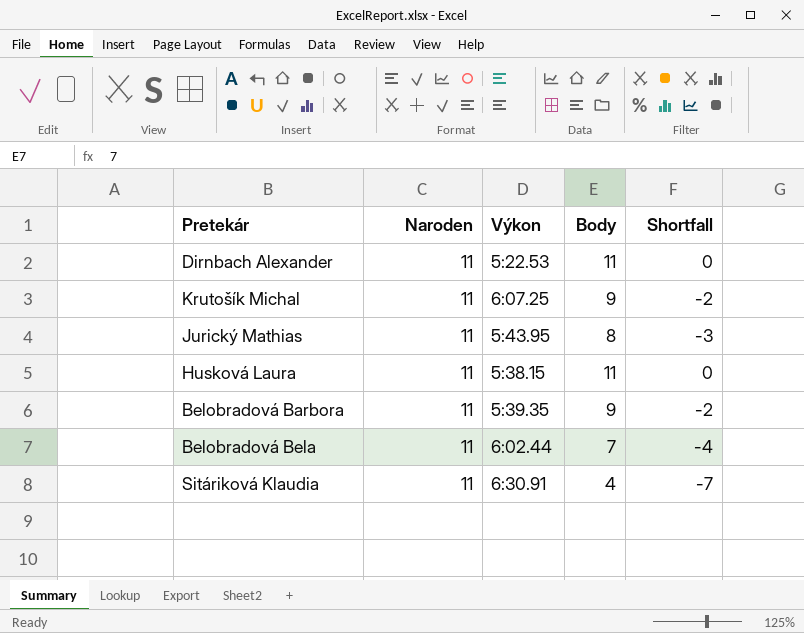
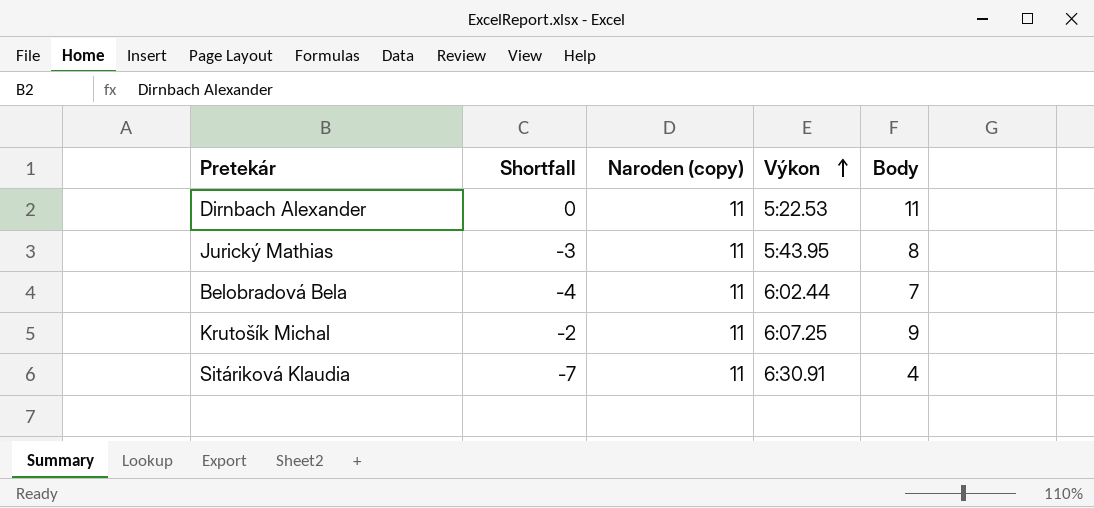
row order: none -> Výkon ascending
column Shortfall | position: 5 -> 2
column name: Naroden -> Naroden (copy)
row Husková Laura: 11 | 5:38.15 | 11 | 0 -> none
row Belobradová Barbora: 11 | 5:39.35 | 9 | -2 -> none

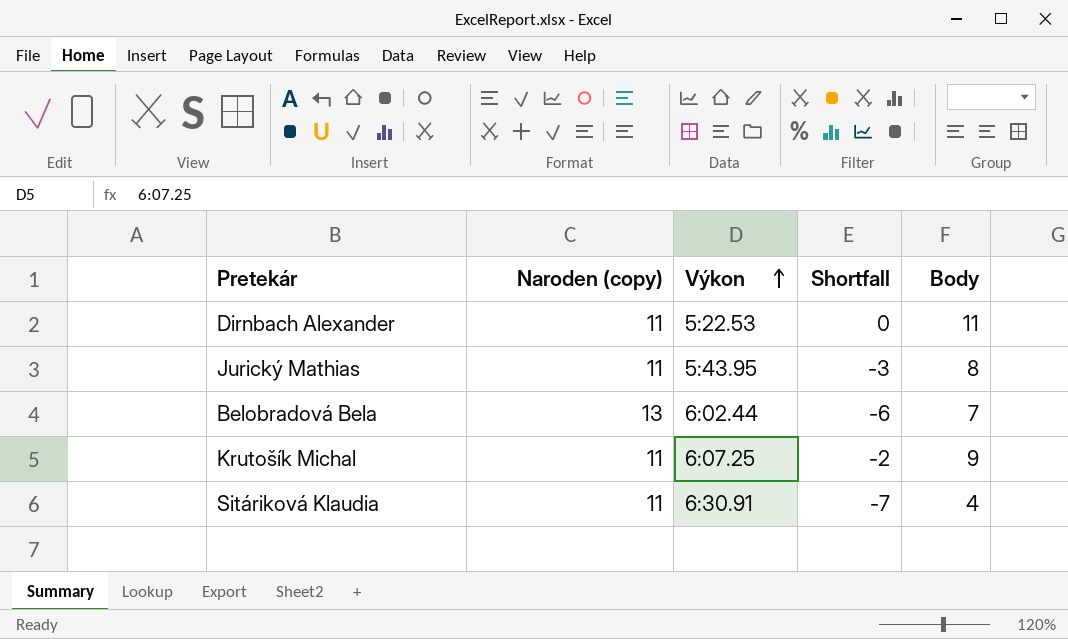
column Shortfall | position: 2 -> 4
Belobradová Bela | Naroden (copy): 11 -> 13
Belobradová Bela | Shortfall: -4 -> -6

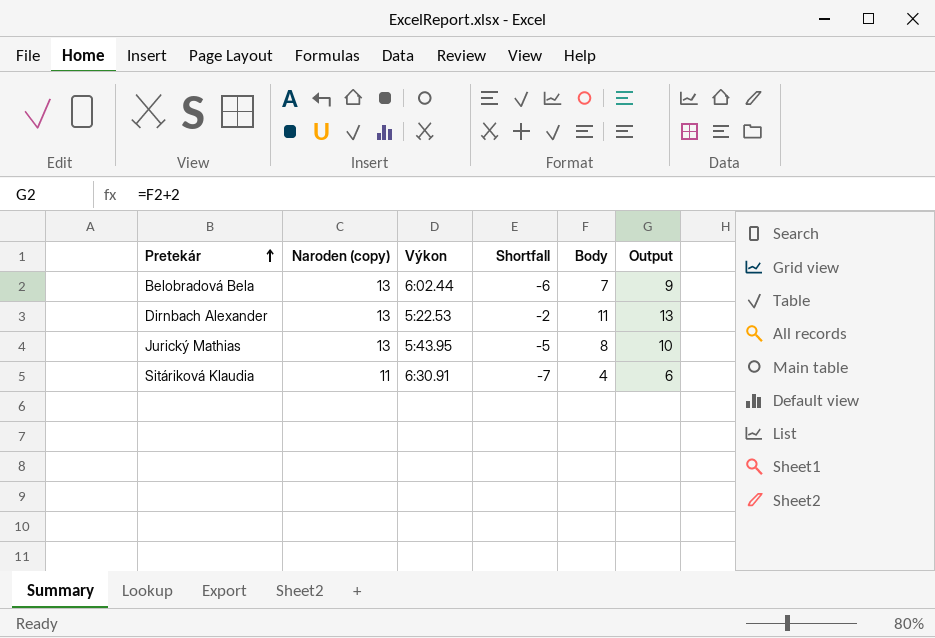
row order: Výkon ascending -> Pretekár ascending
column Output | formula: none -> [Body] + 2
row Krutošík Michal: 11 | 6:07.25 | -2 | 9 -> none
Dirnbach Alexander | Naroden (copy): 11 -> 13
Dirnbach Alexander | Shortfall: 0 -> -2
Jurický Mathias | Naroden (copy): 11 -> 13
Jurický Mathias | Shortfall: -3 -> -5

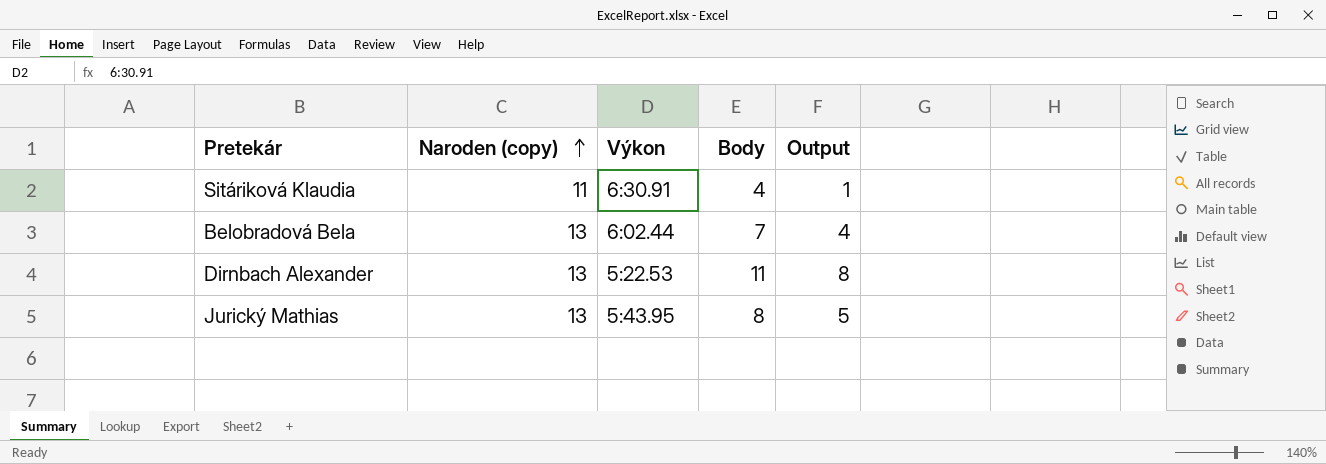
row order: Pretekár ascending -> Naroden (copy) ascending
column Shortfall | formula: [Body] - [Naroden (copy)] -> none
column Output | formula: [Body] + 2 -> [Body] - 3

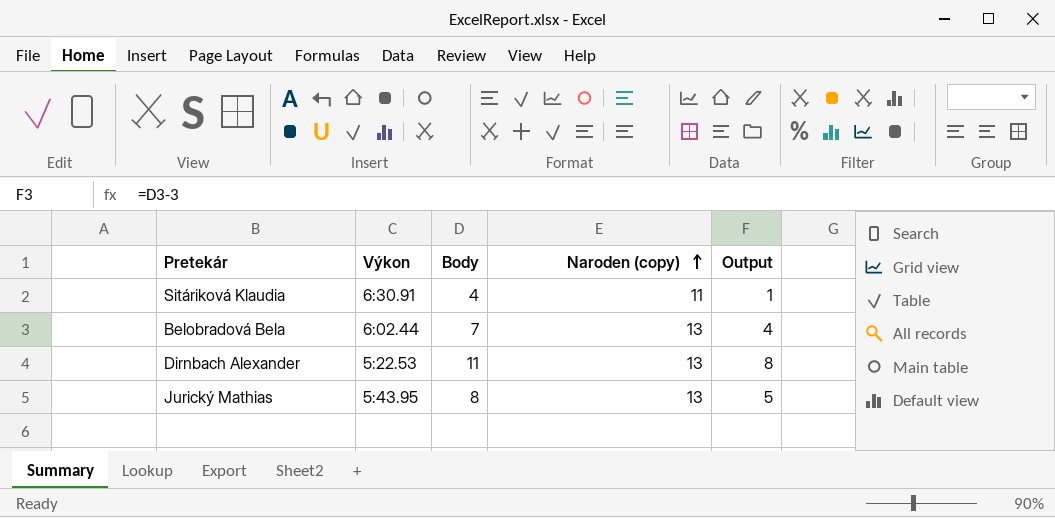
column Naroden (copy) | position: 2 -> 4

